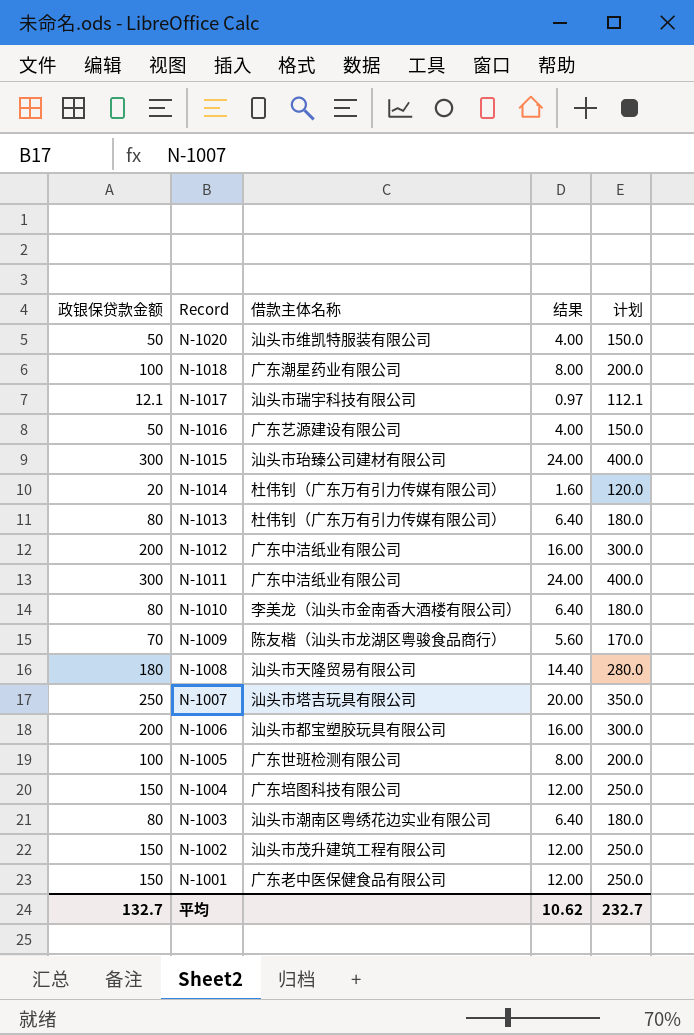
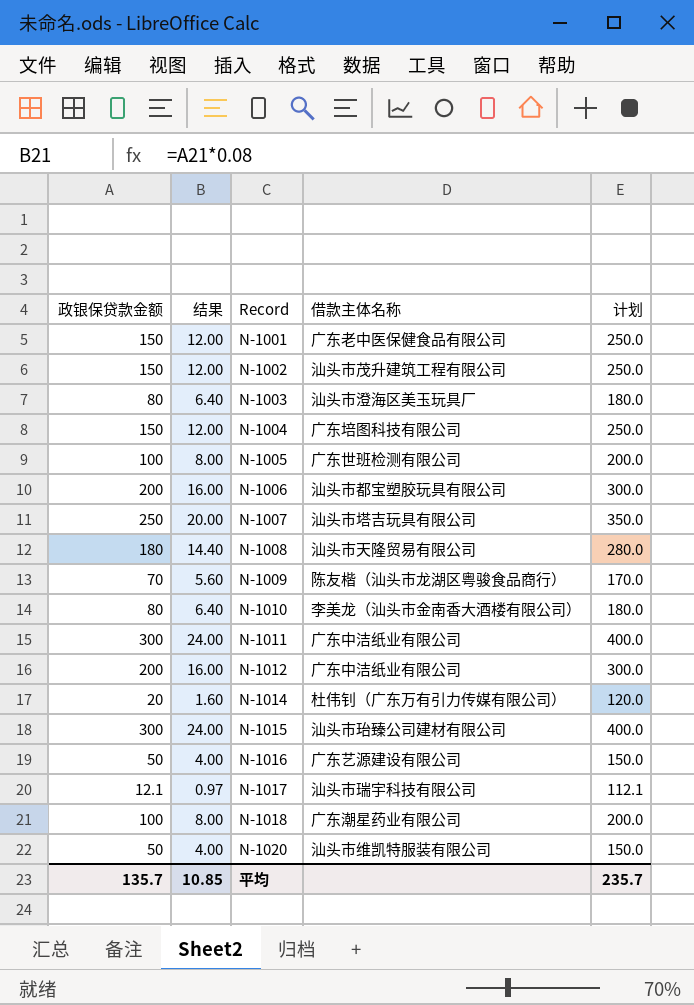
row order: Record descending -> Record ascending
column 结果 | position: 4 -> 2
row N-1013: 80 | 杜伟钊（广东万有引力传媒有限公司） | 6.40 | 180.0 -> none
N-1003 | 借款主体名称: 汕头市潮南区粤绣花边实业有限公司 -> 汕头市澄海区美玉玩具厂
平均 | 政银保贷款金额: 132.7 -> 135.7
平均 | 结果: 10.62 -> 10.85
平均 | 计划: 232.7 -> 235.7

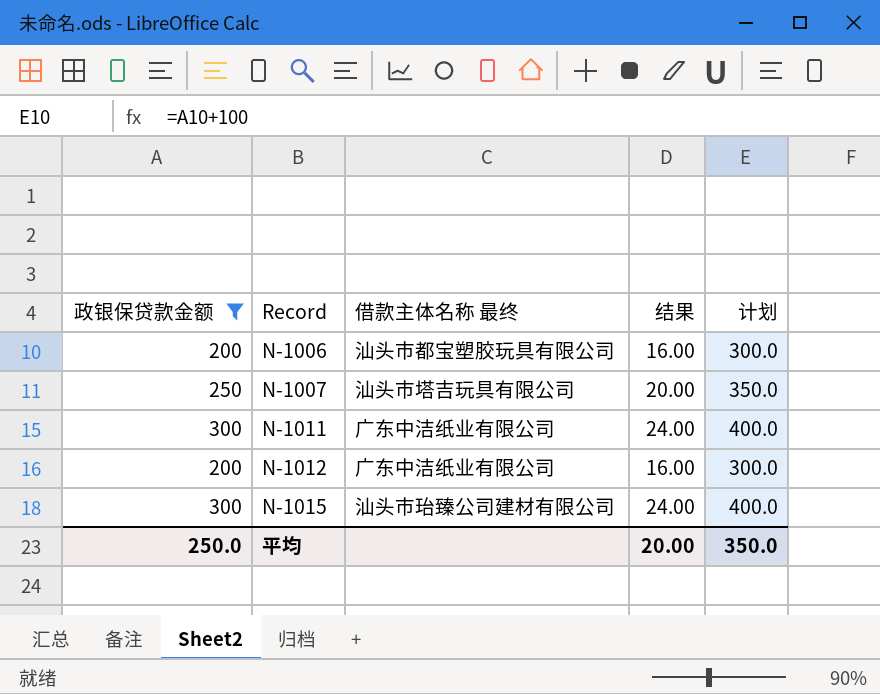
filter: none -> 政银保贷款金额 >= 200
column name: 借款主体名称 -> 借款主体名称 最终
column 结果 | position: 2 -> 4
平均 | 政银保贷款金额: 135.7 -> 250.0
平均 | 结果: 10.85 -> 20.00
平均 | 计划: 235.7 -> 350.0

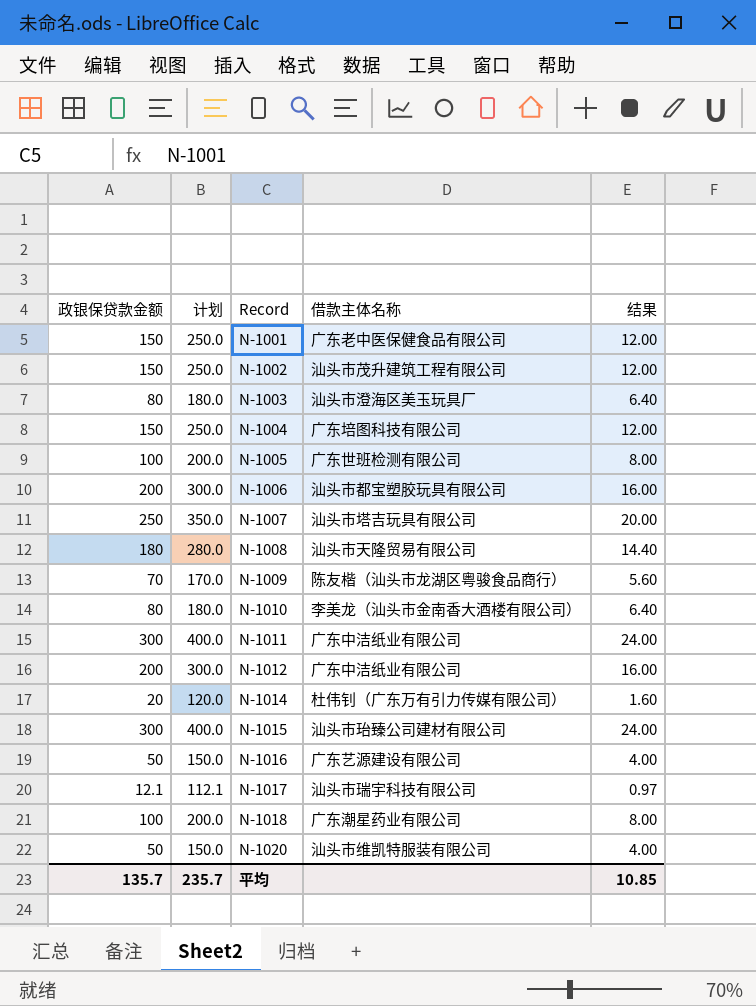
filter: 政银保贷款金额 >= 200 -> none
column 计划 | position: 5 -> 2
column name: 借款主体名称 最终 -> 借款主体名称
平均 | 政银保贷款金额: 250.0 -> 135.7
平均 | 计划: 350.0 -> 235.7
平均 | 结果: 20.00 -> 10.85

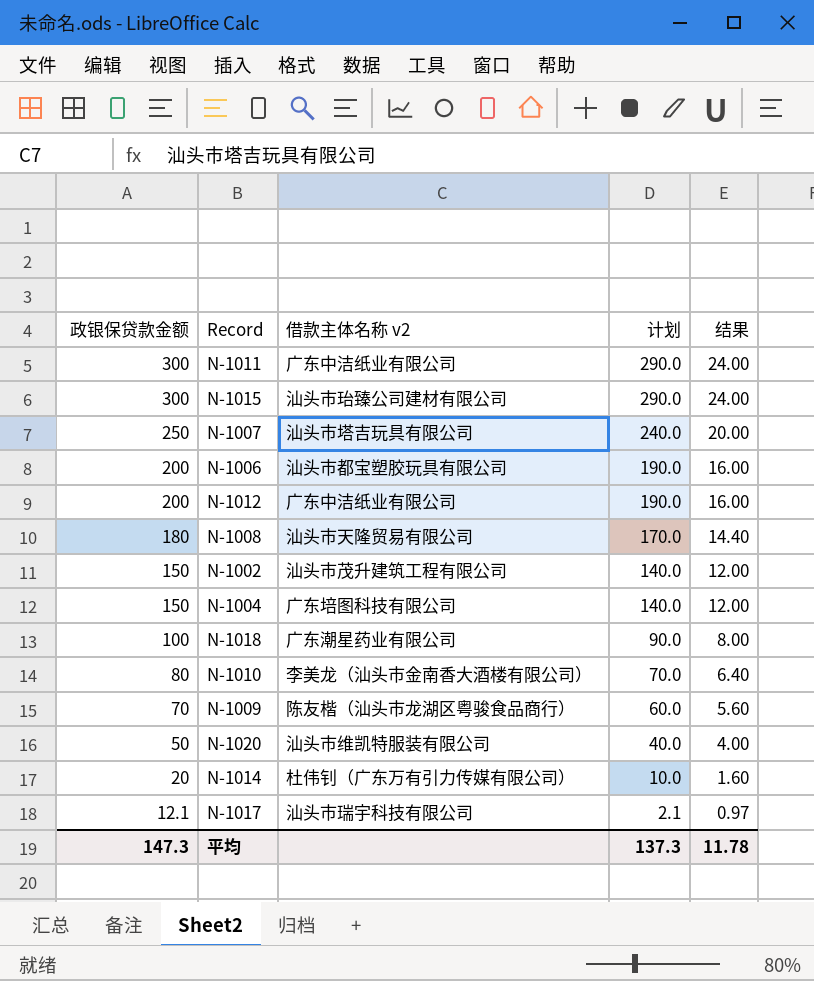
row order: Record ascending -> 政银保贷款金额 descending
column name: 借款主体名称 -> 借款主体名称 v2
column 计划 | formula: [政银保贷款金额] + 100 -> [政银保贷款金额] - 10
column 计划 | position: 2 -> 4
row N-1001: 150 | 250.0 | 广东老中医保健食品有限公司 | 12.00 -> none
row N-1003: 80 | 180.0 | 汕头市澄海区美玉玩具厂 | 6.40 -> none
row N-1005: 100 | 200.0 | 广东世班检测有限公司 | 8.00 -> none
row N-1016: 50 | 150.0 | 广东艺源建设有限公司 | 4.00 -> none
平均 | 政银保贷款金额: 135.7 -> 147.3
平均 | 计划: 235.7 -> 137.3
平均 | 结果: 10.85 -> 11.78

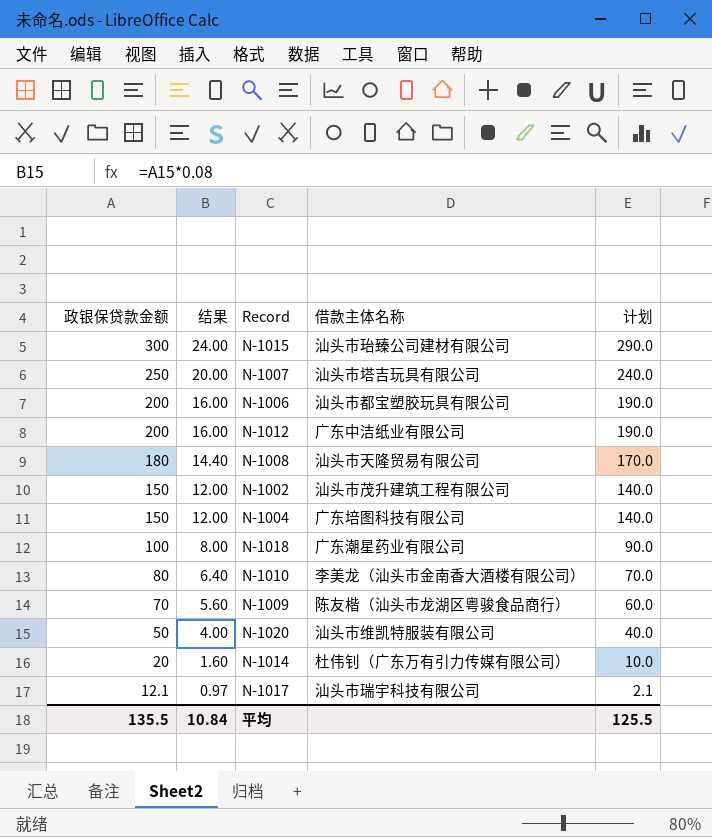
column 结果 | position: 5 -> 2
column name: 借款主体名称 v2 -> 借款主体名称
row N-1011: 300 | 广东中洁纸业有限公司 | 290.0 | 24.00 -> none
平均 | 政银保贷款金额: 147.3 -> 135.5
平均 | 结果: 11.78 -> 10.84
平均 | 计划: 137.3 -> 125.5

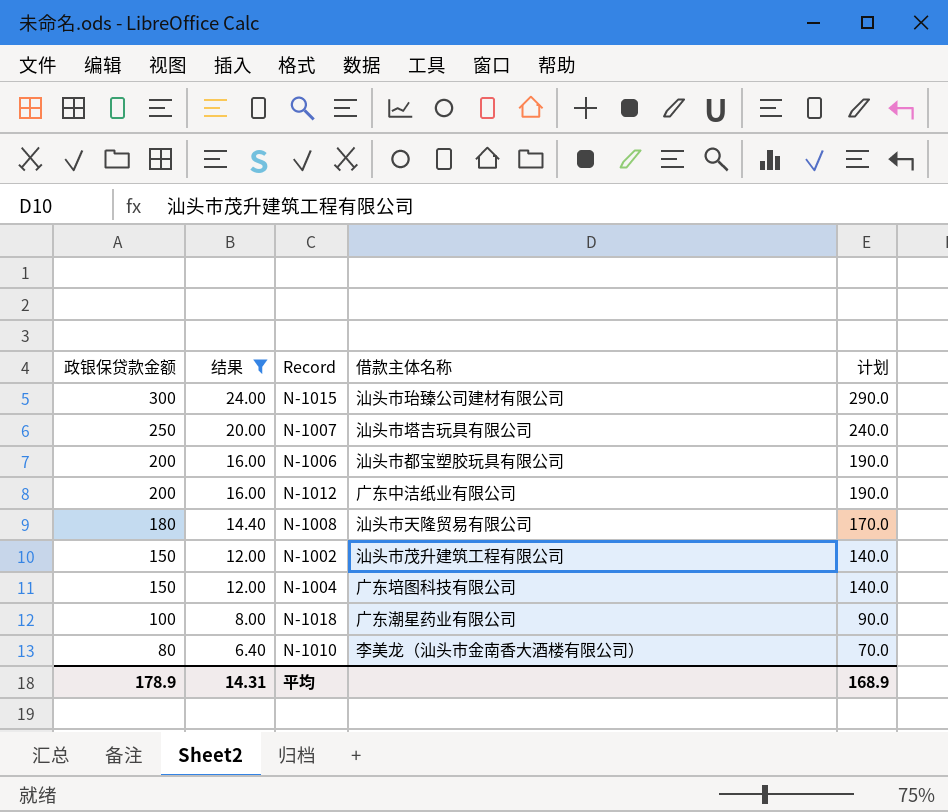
filter: none -> 结果 >= 6.40
平均 | 政银保贷款金额: 135.5 -> 178.9
平均 | 结果: 10.84 -> 14.31
平均 | 计划: 125.5 -> 168.9

